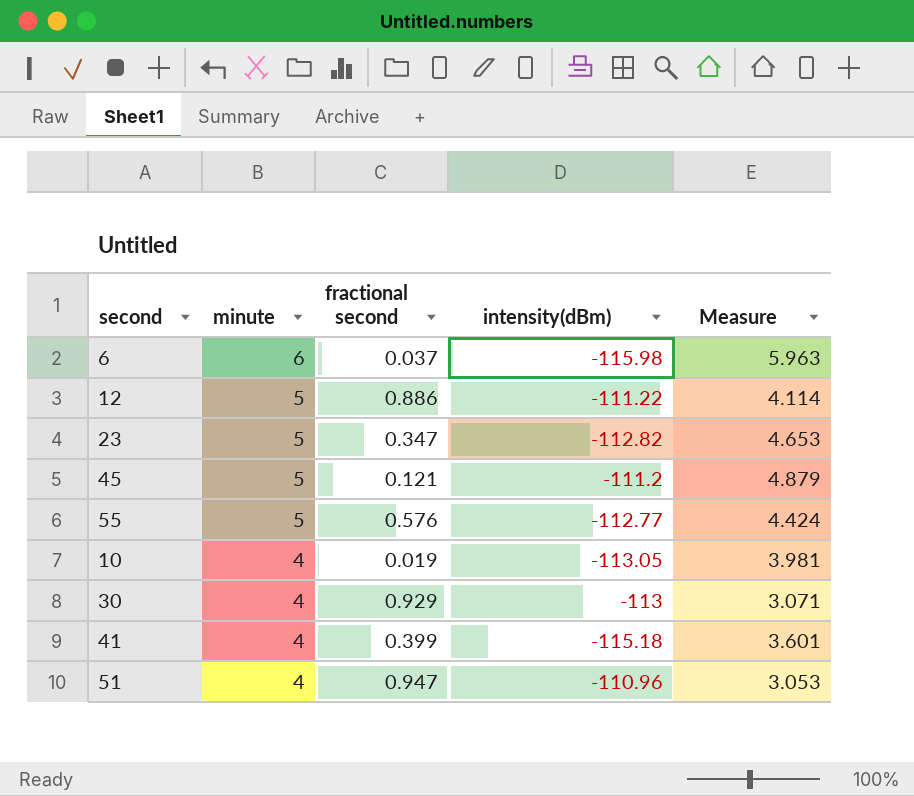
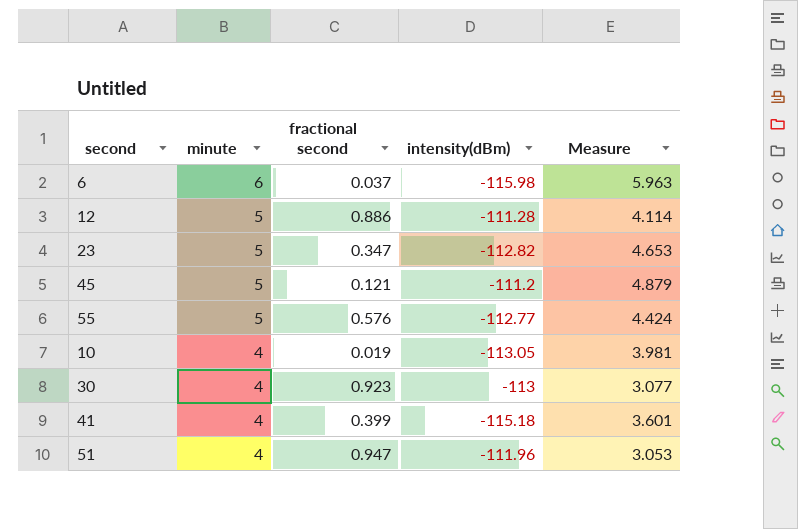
12 | intensity(dBm): -111.22 -> -111.28
30 | fractional second: 0.929 -> 0.923
30 | Measure: 3.071 -> 3.077
51 | intensity(dBm): -110.96 -> -111.96

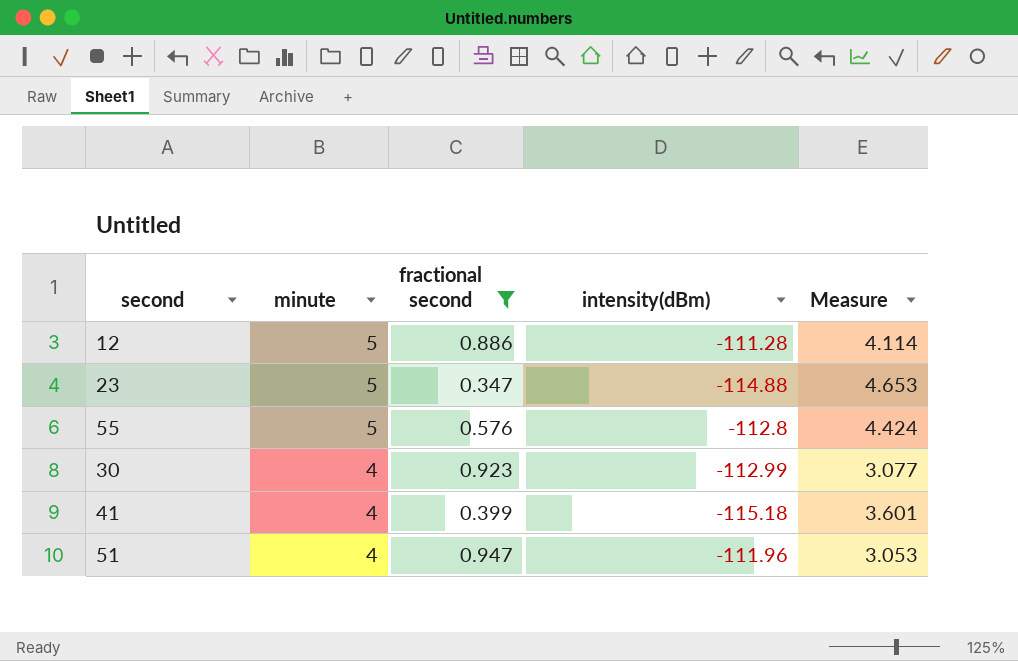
filter: none -> fractional second >= 0.347
23 | intensity(dBm): -112.82 -> -114.88
55 | intensity(dBm): -112.77 -> -112.8
30 | intensity(dBm): -113 -> -112.99

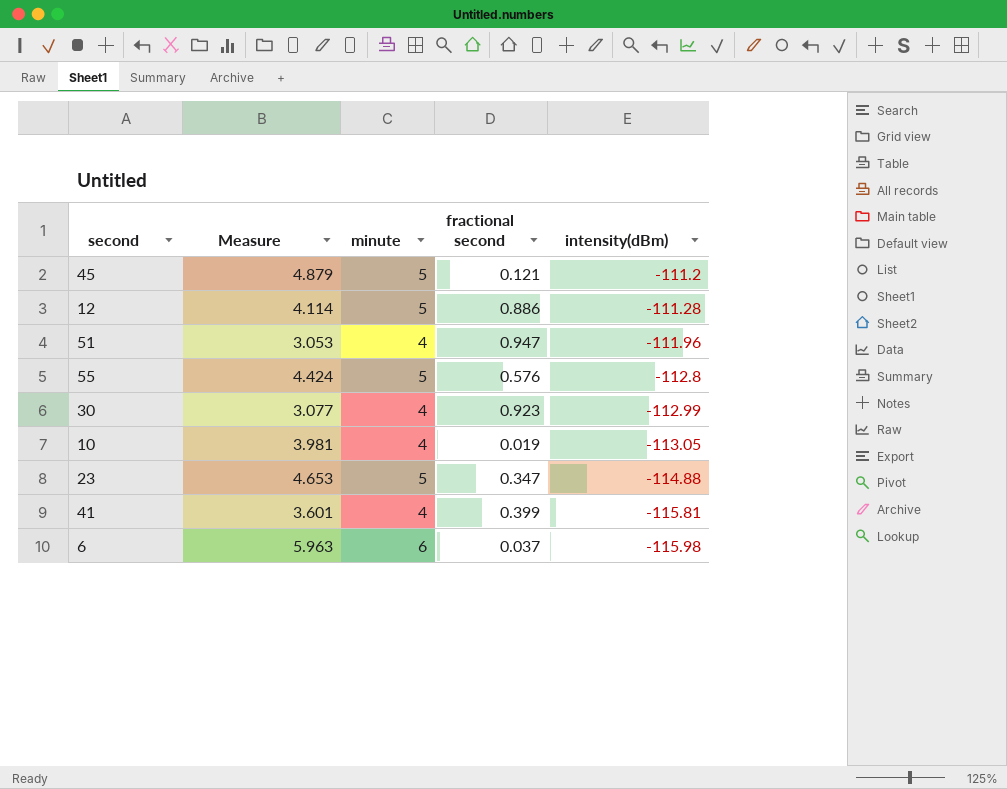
filter: fractional second >= 0.347 -> none
row order: minute descending -> intensity(dBm) descending
column Measure | position: 5 -> 2
41 | intensity(dBm): -115.18 -> -115.81

